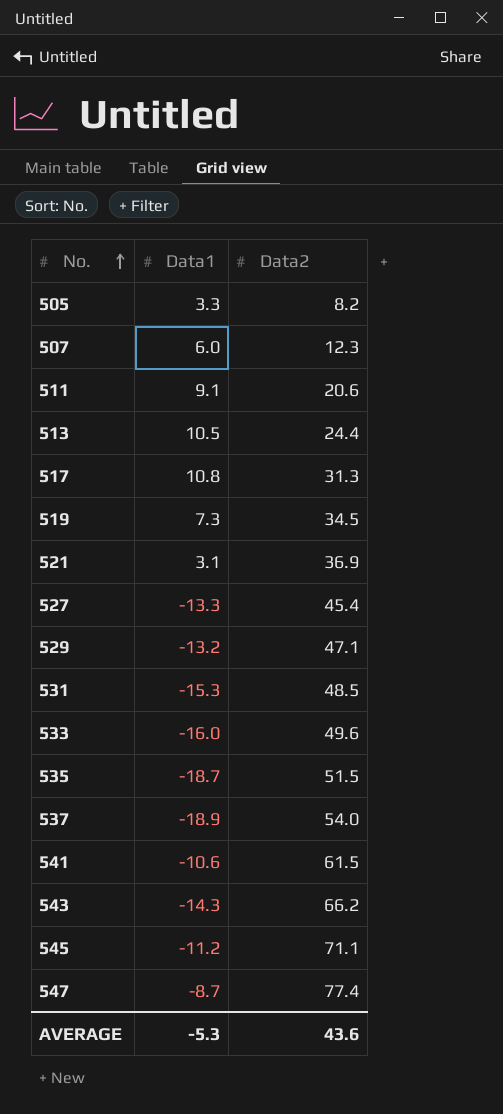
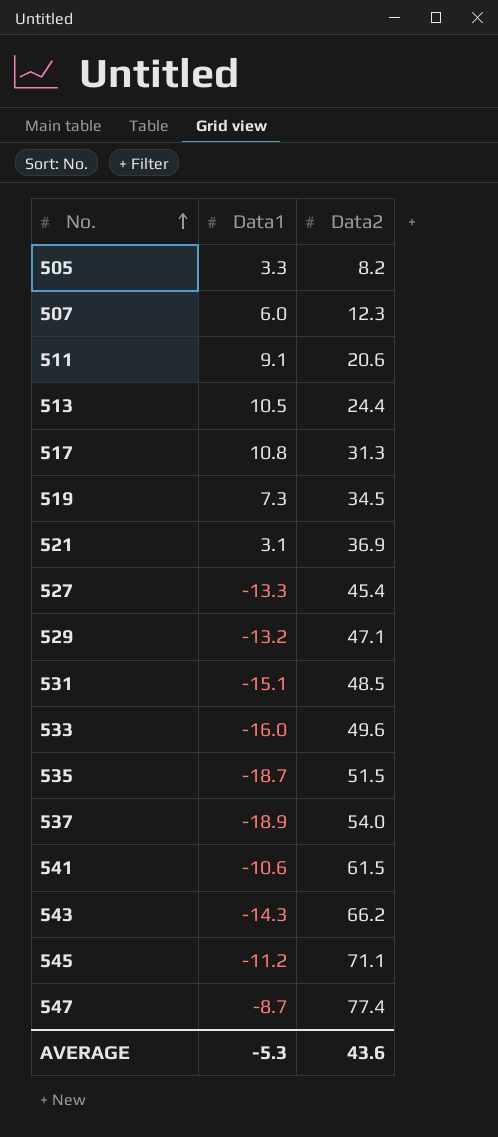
531 | Data1: -15.3 -> -15.1

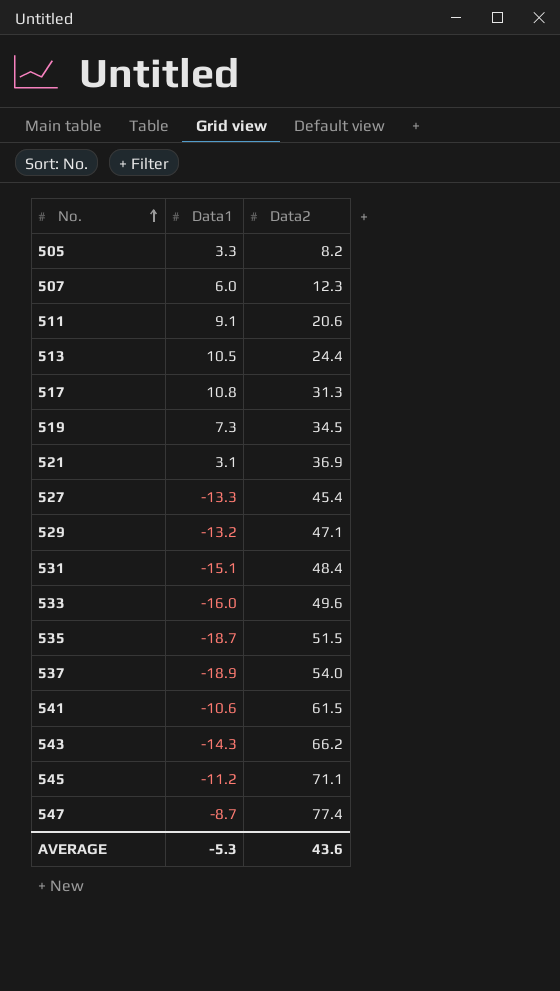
531 | Data2: 48.5 -> 48.4

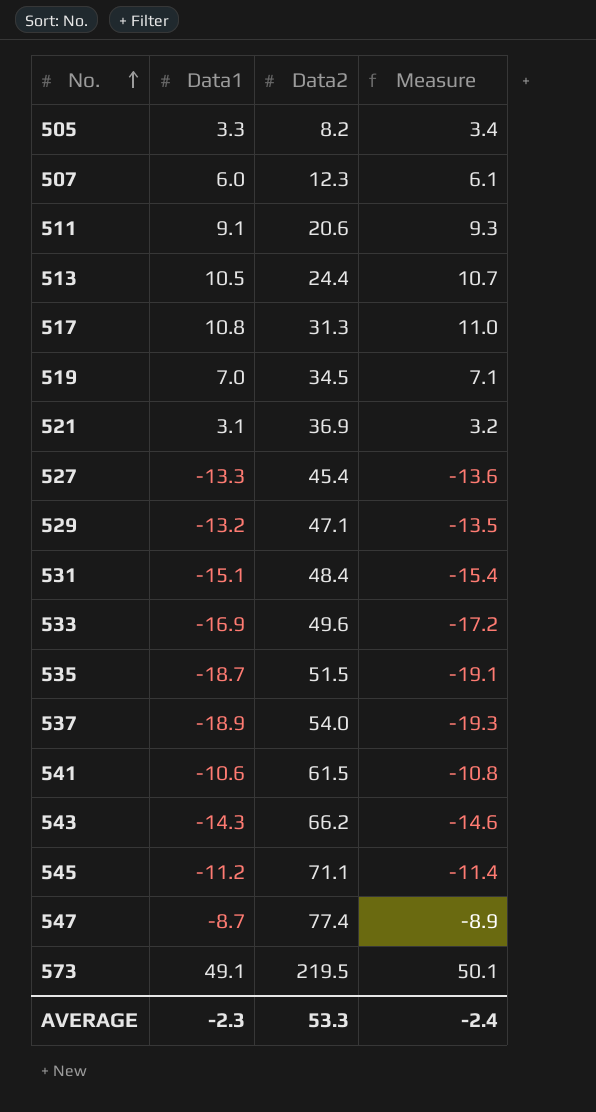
column Measure | formula: none -> [Data1] * 1.02
519 | Data1: 7.3 -> 7.0
533 | Data1: -16.0 -> -16.9
row 573: none -> 49.1 | 219.5 | 50.1
AVERAGE | Data1: -5.3 -> -2.3
AVERAGE | Data2: 43.6 -> 53.3

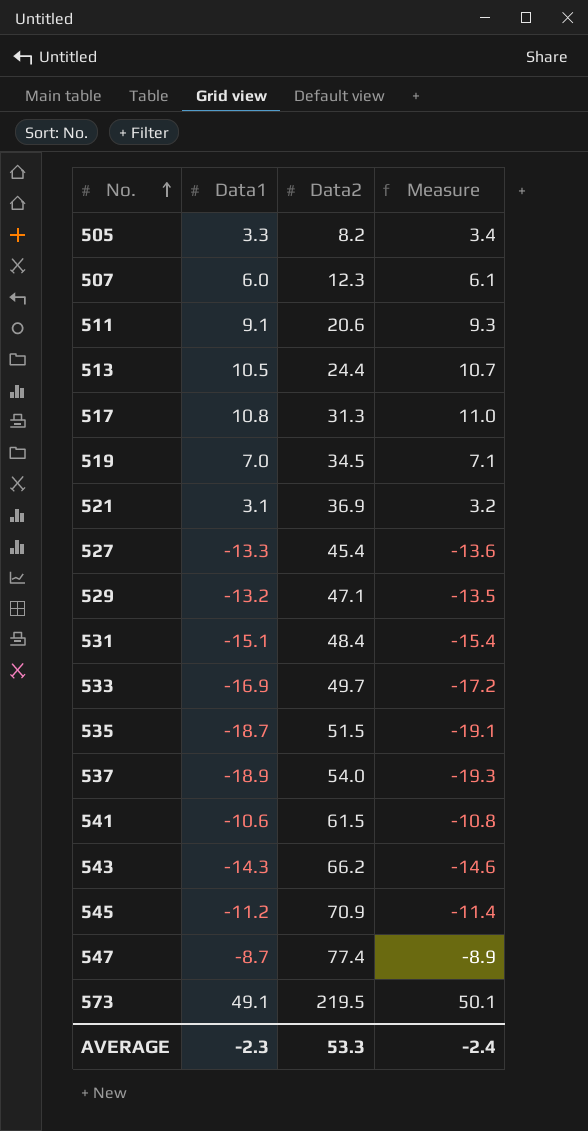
533 | Data2: 49.6 -> 49.7
545 | Data2: 71.1 -> 70.9

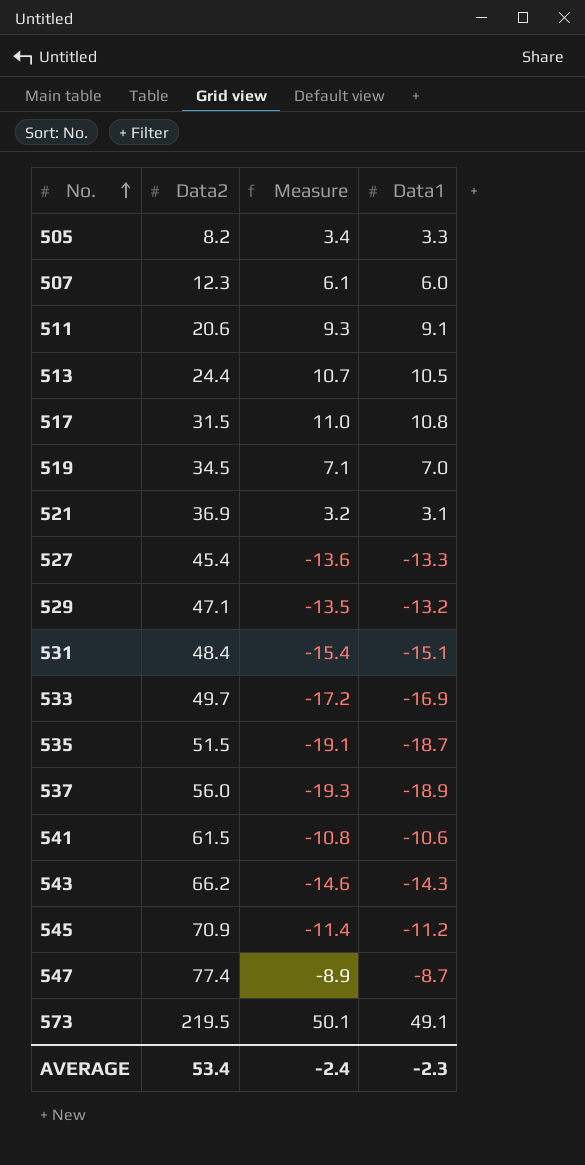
column Data1 | position: 2 -> 4
517 | Data2: 31.3 -> 31.5
537 | Data2: 54.0 -> 56.0
AVERAGE | Data2: 53.3 -> 53.4

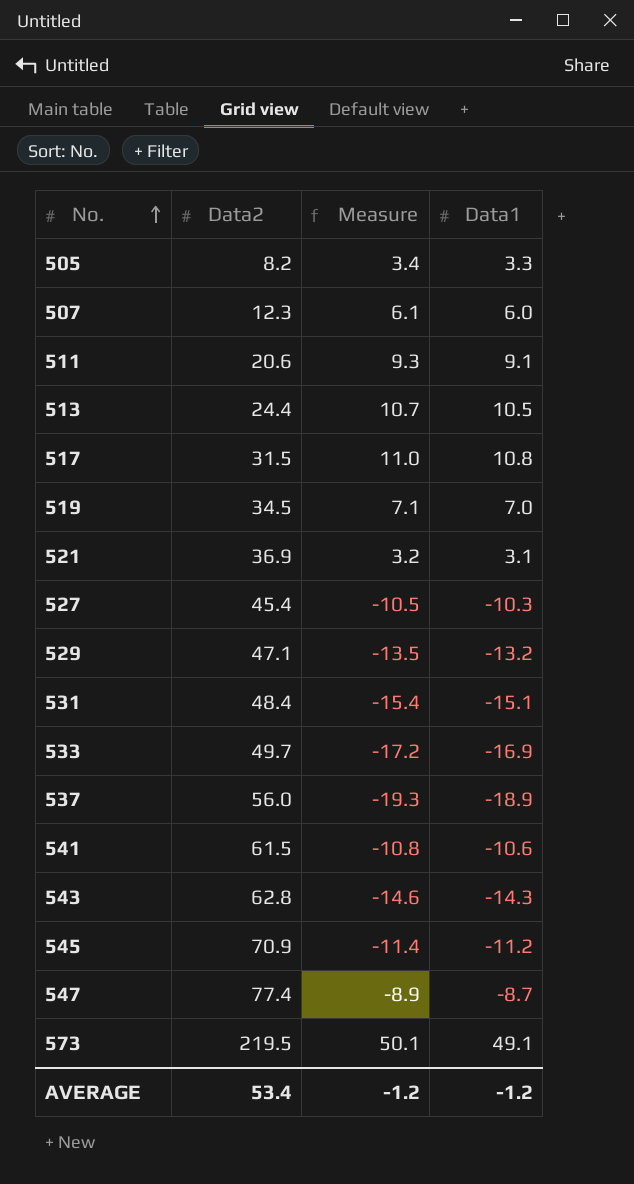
row 535: 51.5 | -19.1 | -18.7 -> none
527 | Measure: -13.6 -> -10.5
527 | Data1: -13.3 -> -10.3
543 | Data2: 66.2 -> 62.8
AVERAGE | Measure: -2.4 -> -1.2
AVERAGE | Data1: -2.3 -> -1.2

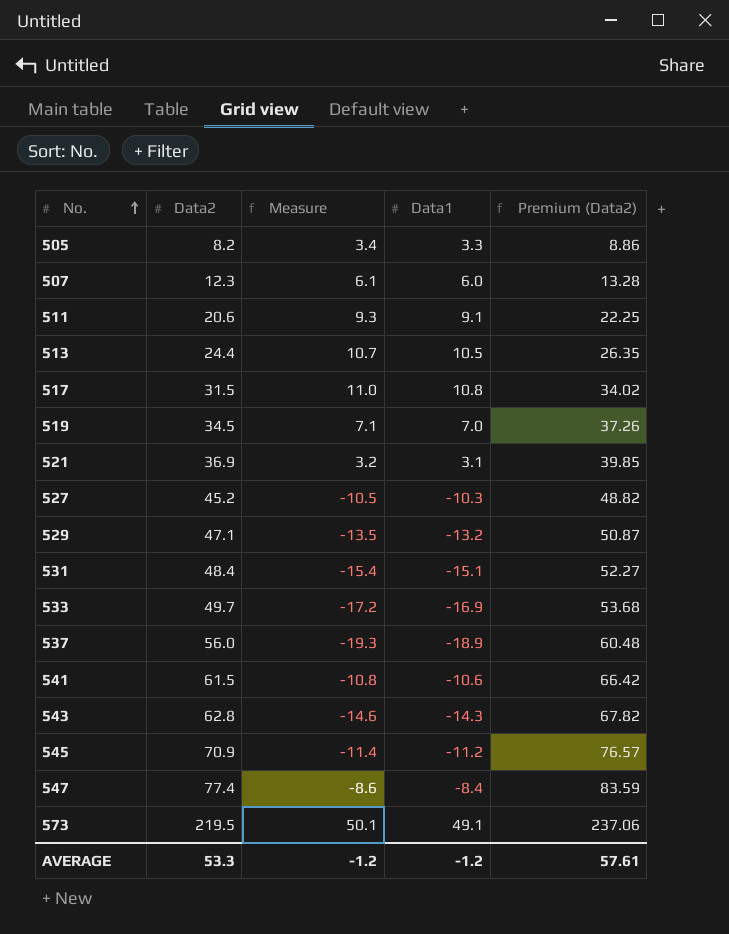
column Premium (Data2) | formula: none -> [Data2] * 1.08
527 | Data2: 45.4 -> 45.2
547 | Measure: -8.9 -> -8.6
547 | Data1: -8.7 -> -8.4
AVERAGE | Data2: 53.4 -> 53.3

